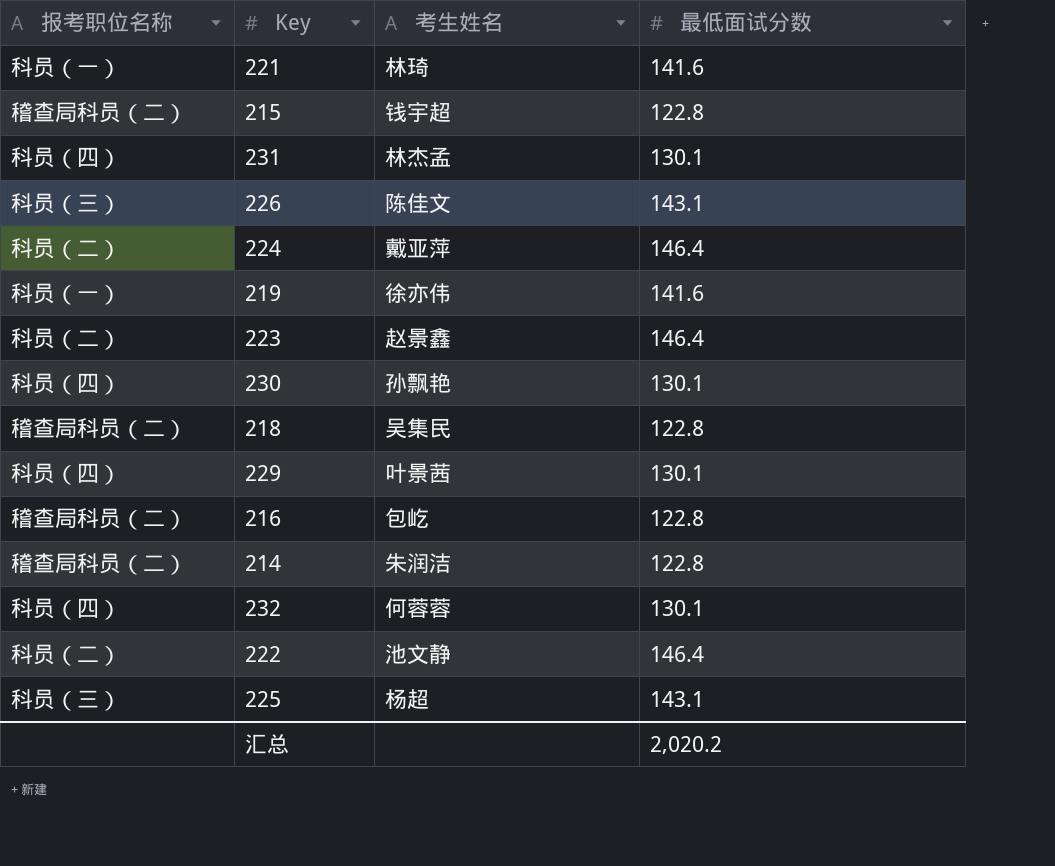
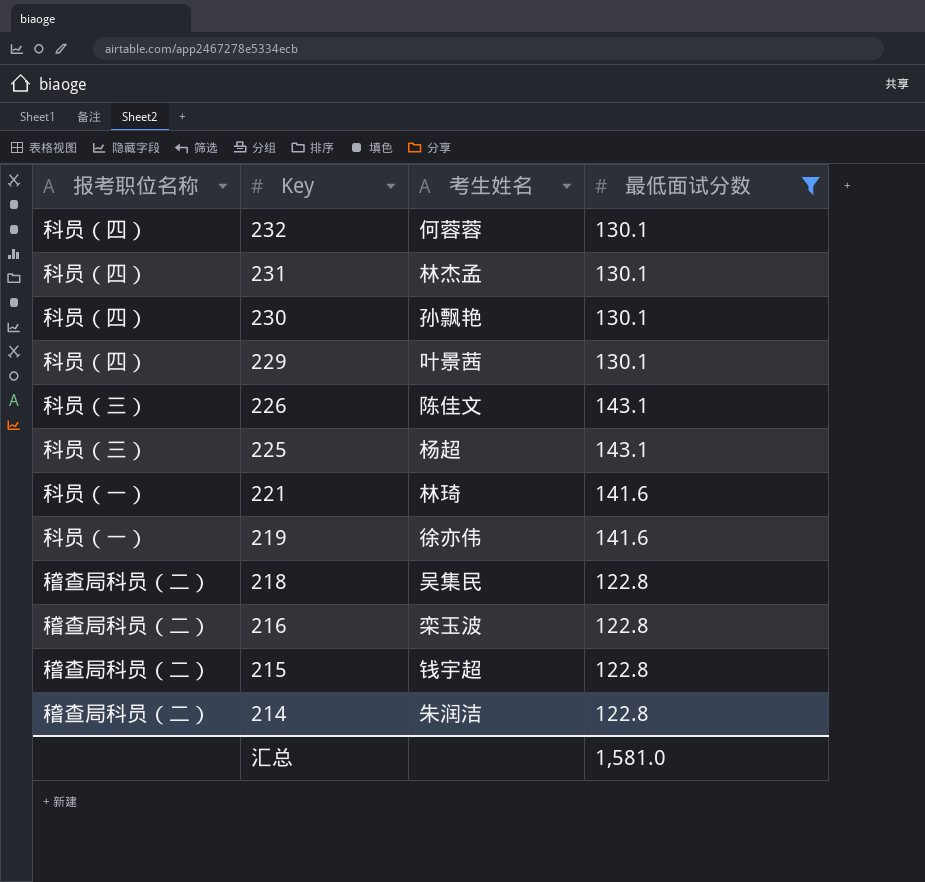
filter: none -> 最低面试分数 != 146.4
row order: none -> Key descending
216 | 考生姓名: 包屹 -> 栾玉波
汇总 | 最低面试分数: 2,020.2 -> 1,581.0

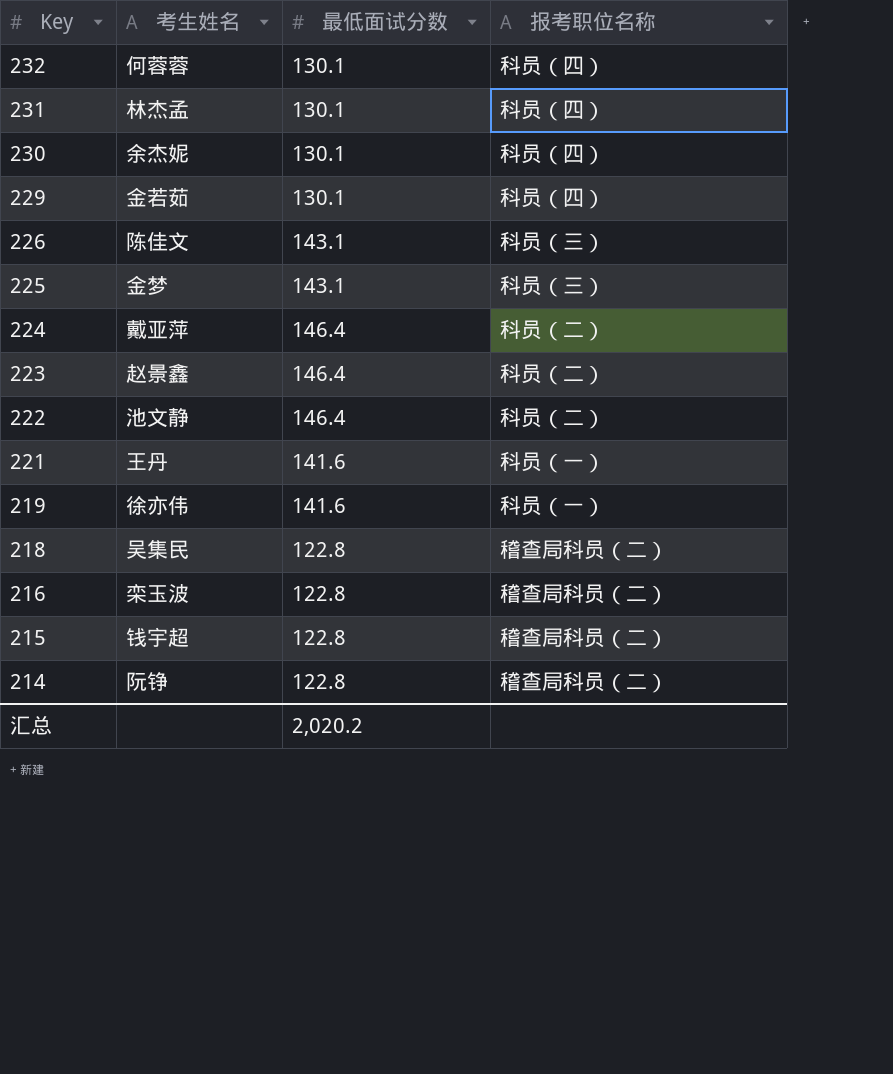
filter: 最低面试分数 != 146.4 -> none
column 报考职位名称 | position: 1 -> 4
230 | 考生姓名: 孙飘艳 -> 余杰妮
229 | 考生姓名: 叶景茜 -> 金若茹
225 | 考生姓名: 杨超 -> 金梦
221 | 考生姓名: 林琦 -> 王丹
214 | 考生姓名: 朱润洁 -> 阮铮
汇总 | 最低面试分数: 1,581.0 -> 2,020.2

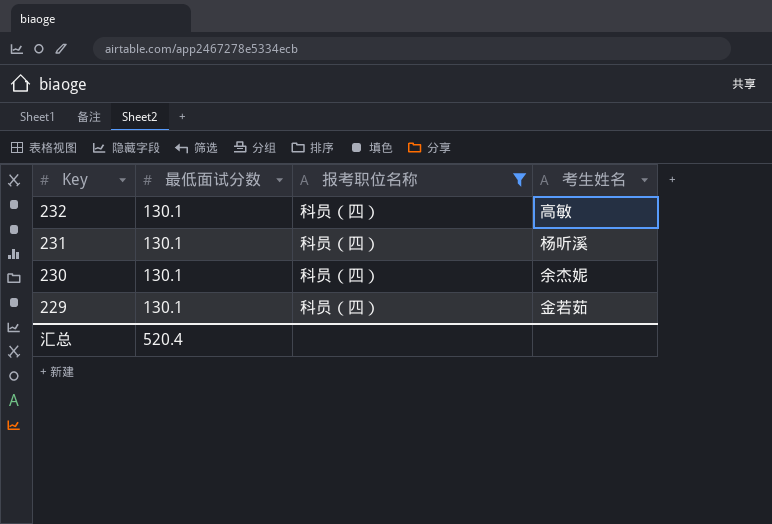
filter: none -> 报考职位名称 = 科员（四）
column 考生姓名 | position: 2 -> 4
232 | 考生姓名: 何蓉蓉 -> 高敏
231 | 考生姓名: 林杰孟 -> 杨听溪
汇总 | 最低面试分数: 2,020.2 -> 520.4

